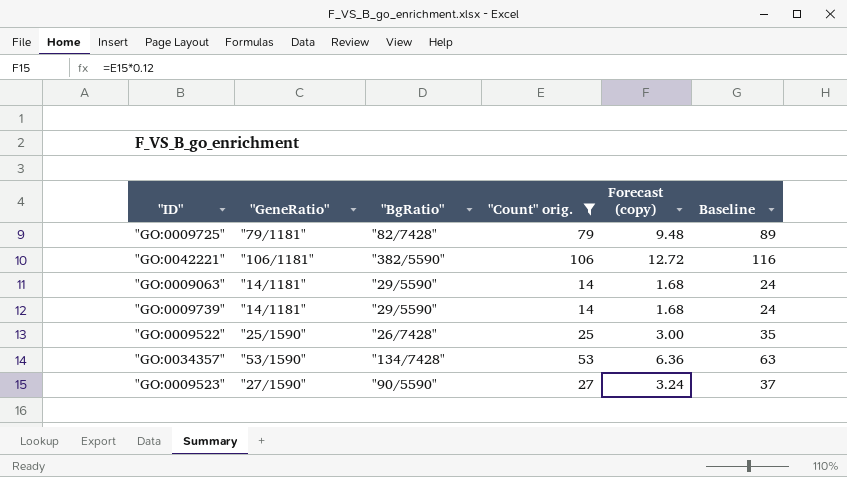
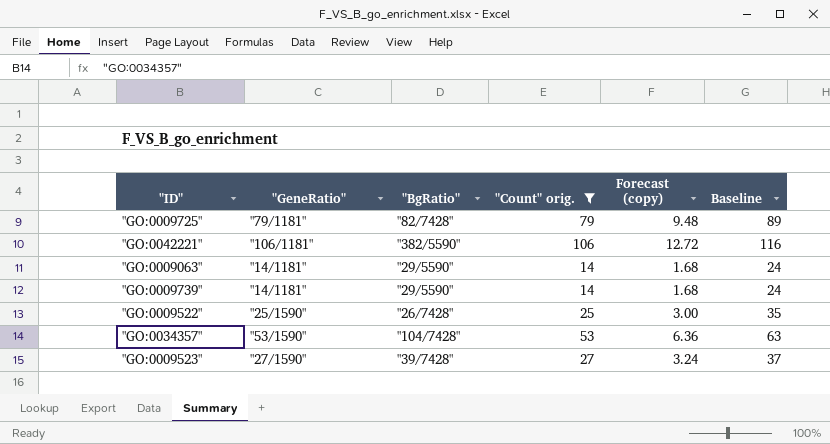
"GO:0034357" | "BgRatio": "134/7428" -> "104/7428"
"GO:0009523" | "BgRatio": "90/5590" -> "39/7428"

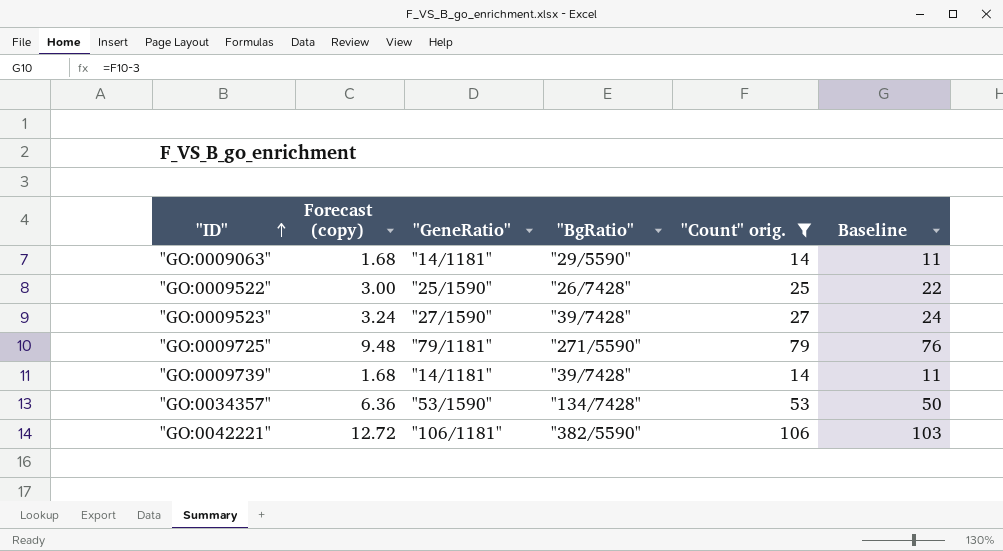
row order: none -> "ID" ascending
column Forecast (copy) | position: 5 -> 2
column Baseline | formula: ["Count" orig.] + 10 -> ["Count" orig.] - 3
"GO:0009725" | "BgRatio": "82/7428" -> "271/5590"
"GO:0009739" | "BgRatio": "29/5590" -> "39/7428"
"GO:0034357" | "BgRatio": "104/7428" -> "134/7428"

